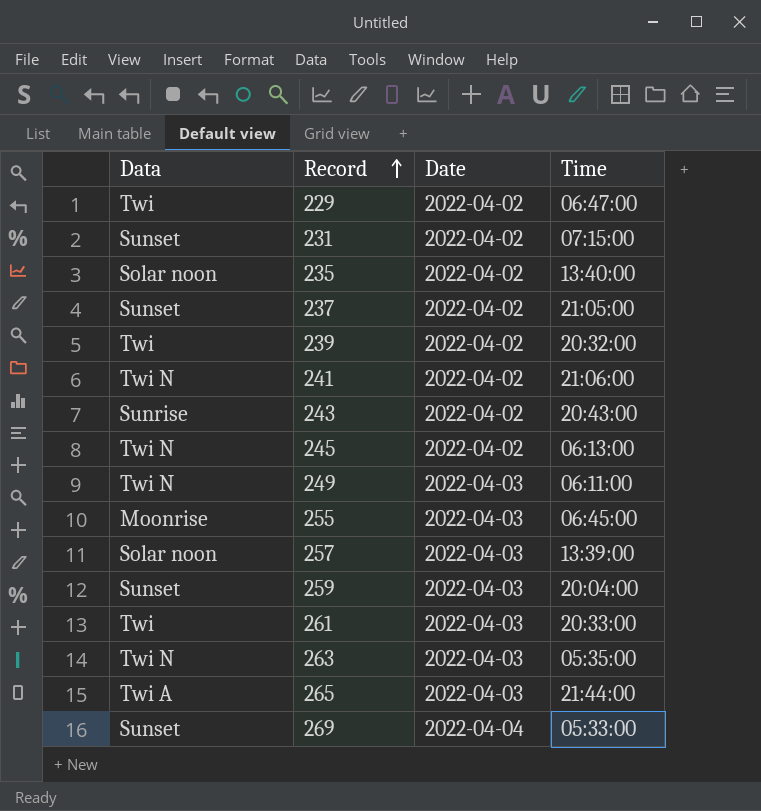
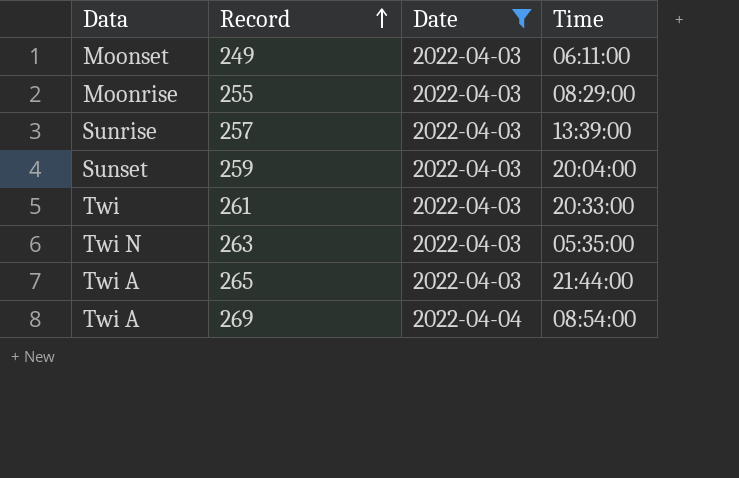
filter: none -> Date != 2022-04-02
249 | Data: Twi N -> Moonset
255 | Time: 06:45:00 -> 08:29:00
257 | Data: Solar noon -> Sunrise
269 | Data: Sunset -> Twi A
269 | Time: 05:33:00 -> 08:54:00

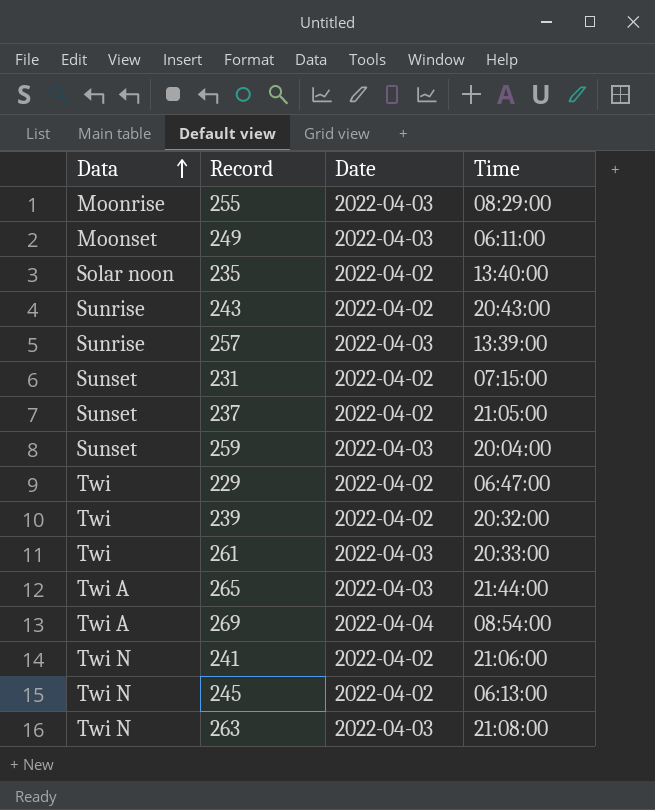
filter: Date != 2022-04-02 -> none
row order: Record ascending -> Data ascending
263 | Time: 05:35:00 -> 21:08:00

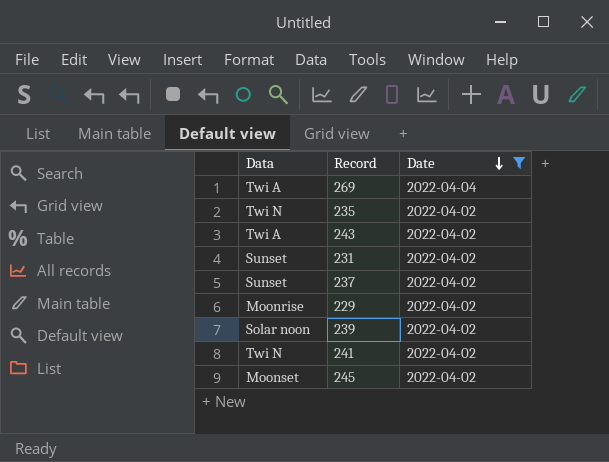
filter: none -> Date != 2022-04-03
row order: Data ascending -> Date descending
column Time | position: 4 -> none
235 | Data: Solar noon -> Twi N
243 | Data: Sunrise -> Twi A
229 | Data: Twi -> Moonrise
239 | Data: Twi -> Solar noon
245 | Data: Twi N -> Moonset

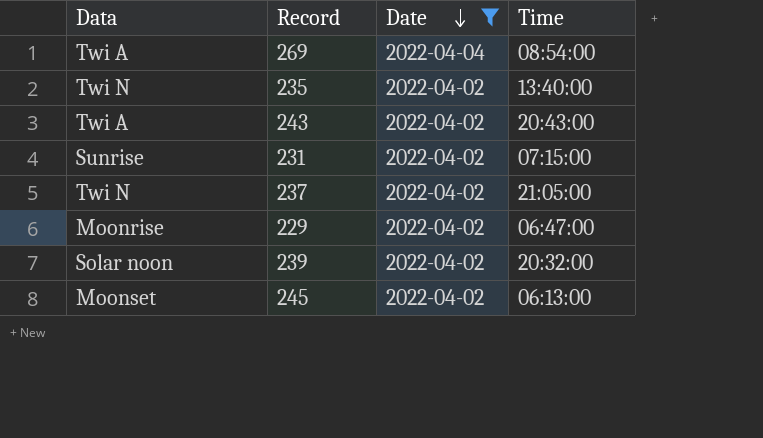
column Time | position: none -> 4
row 241: Twi N | 2022-04-02 -> none
231 | Data: Sunset -> Sunrise
237 | Data: Sunset -> Twi N

